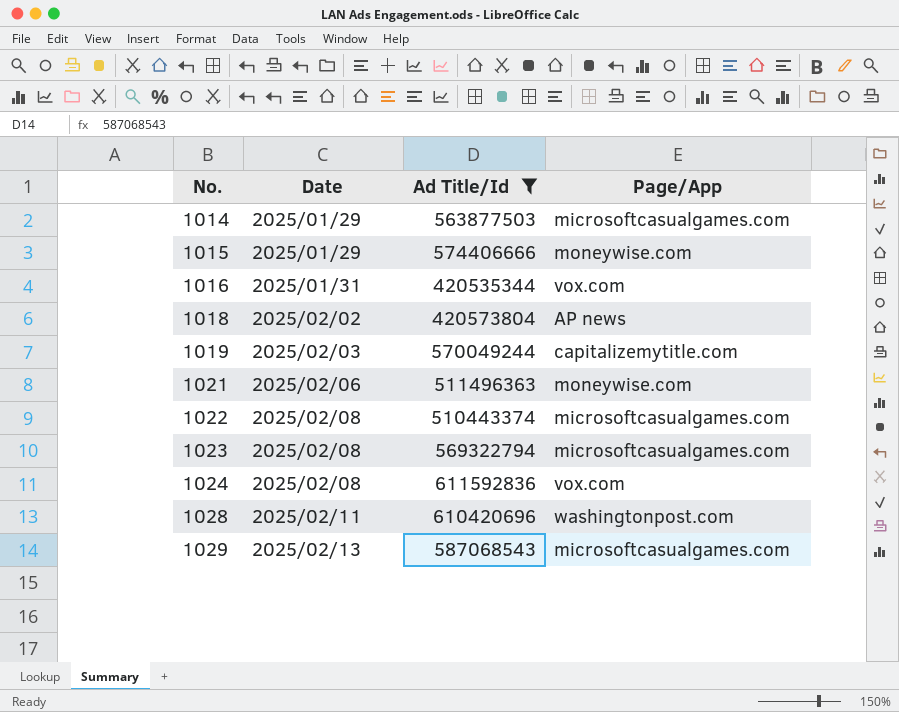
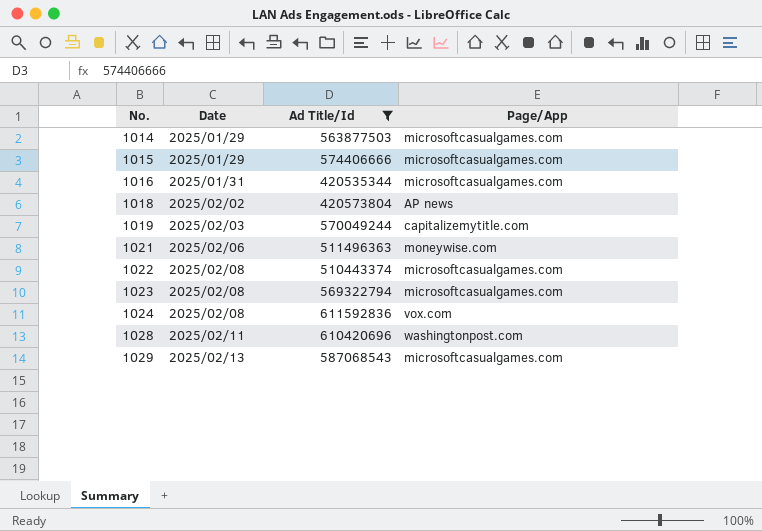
1015 | Page/App: moneywise.com -> microsoftcasualgames.com
1016 | Page/App: vox.com -> microsoftcasualgames.com

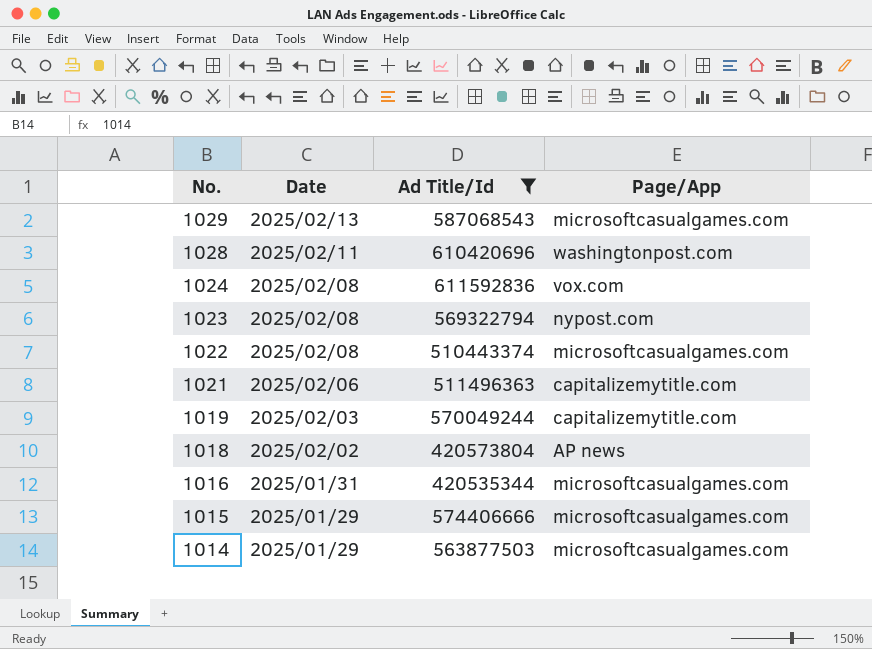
row order: No. ascending -> No. descending
1023 | Page/App: microsoftcasualgames.com -> nypost.com
1021 | Page/App: moneywise.com -> capitalizemytitle.com

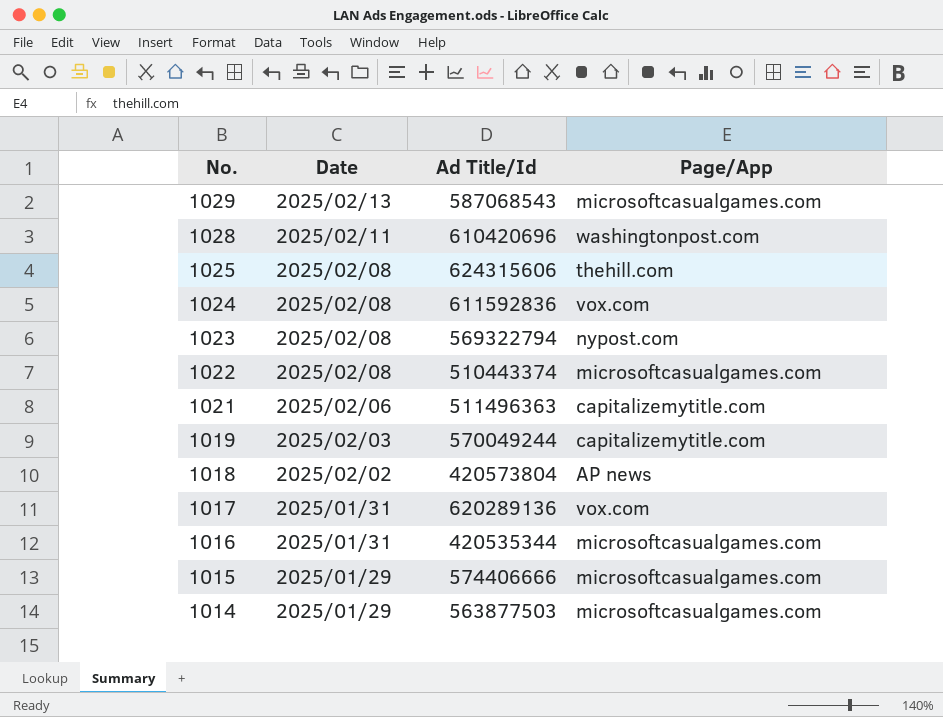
filter: Ad Title/Id <= 611592836 -> none

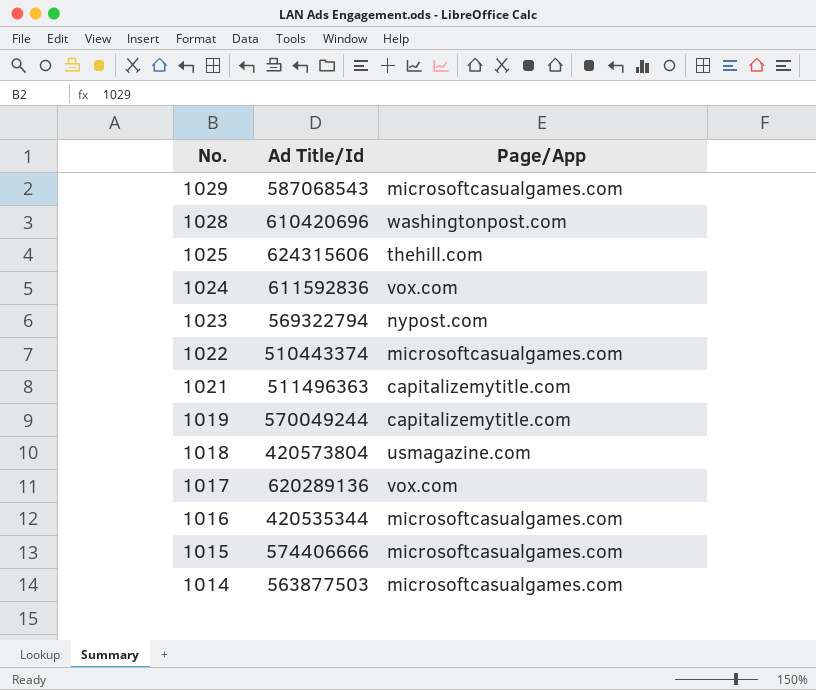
column Date | position: 2 -> none
1018 | Page/App: AP news -> usmagazine.com

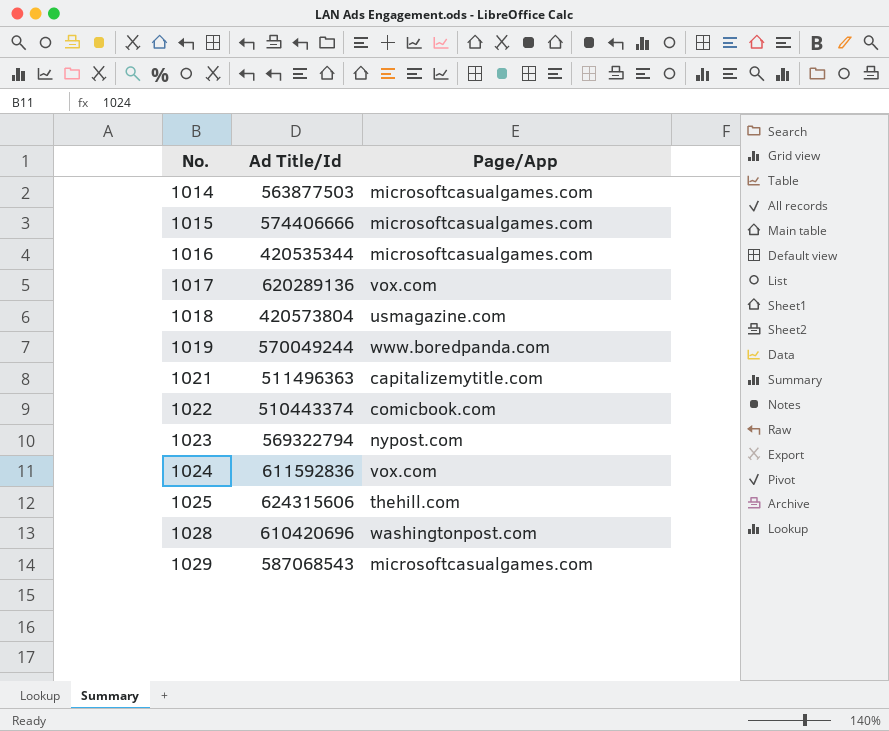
row order: No. descending -> No. ascending
1019 | Page/App: capitalizemytitle.com -> www.boredpanda.com
1022 | Page/App: microsoftcasualgames.com -> comicbook.com

